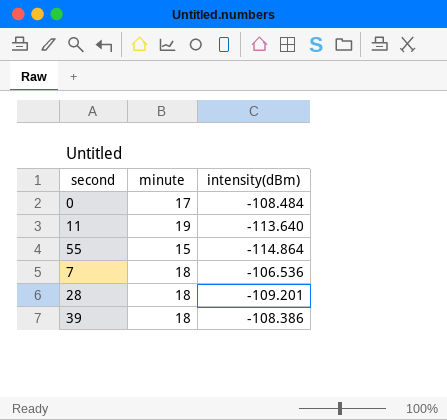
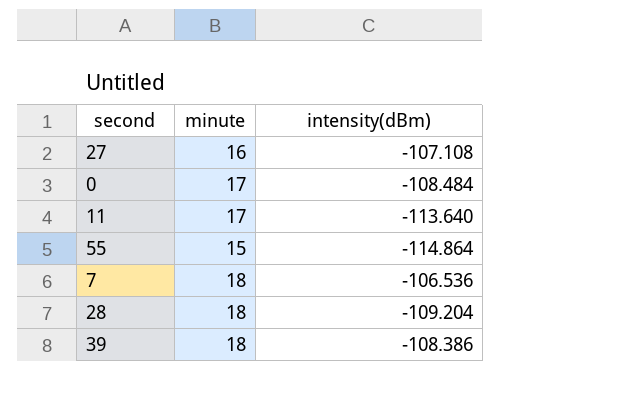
row 27: none -> 16 | -107.108
11 | minute: 19 -> 17
28 | intensity(dBm): -109.201 -> -109.204

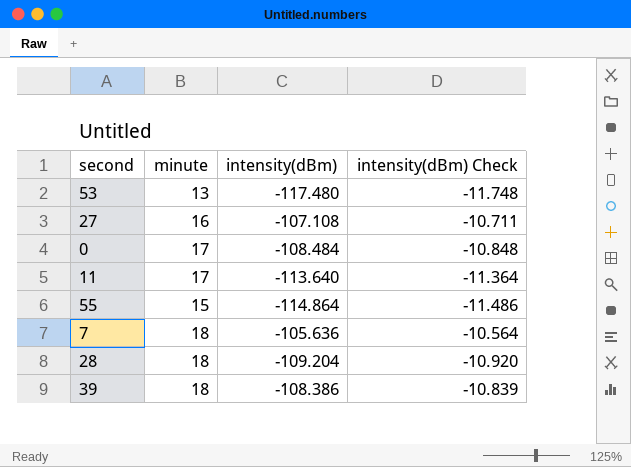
column intensity(dBm) Check | formula: none -> [intensity(dBm)] * 0.1
row 53: none -> 13 | -117.480 | -11.748
7 | intensity(dBm): -106.536 -> -105.636

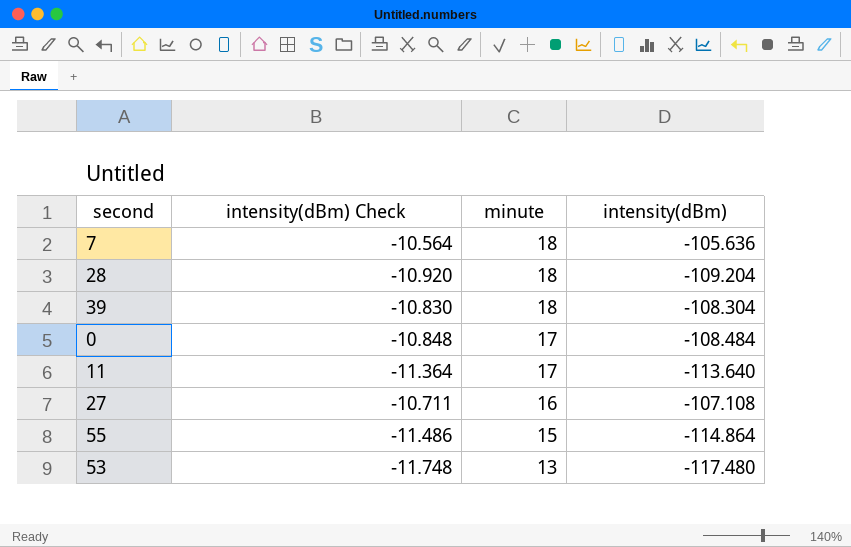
row order: none -> minute descending
column intensity(dBm) Check | position: 4 -> 2
39 | intensity(dBm) Check: -10.839 -> -10.830
39 | intensity(dBm): -108.386 -> -108.304

